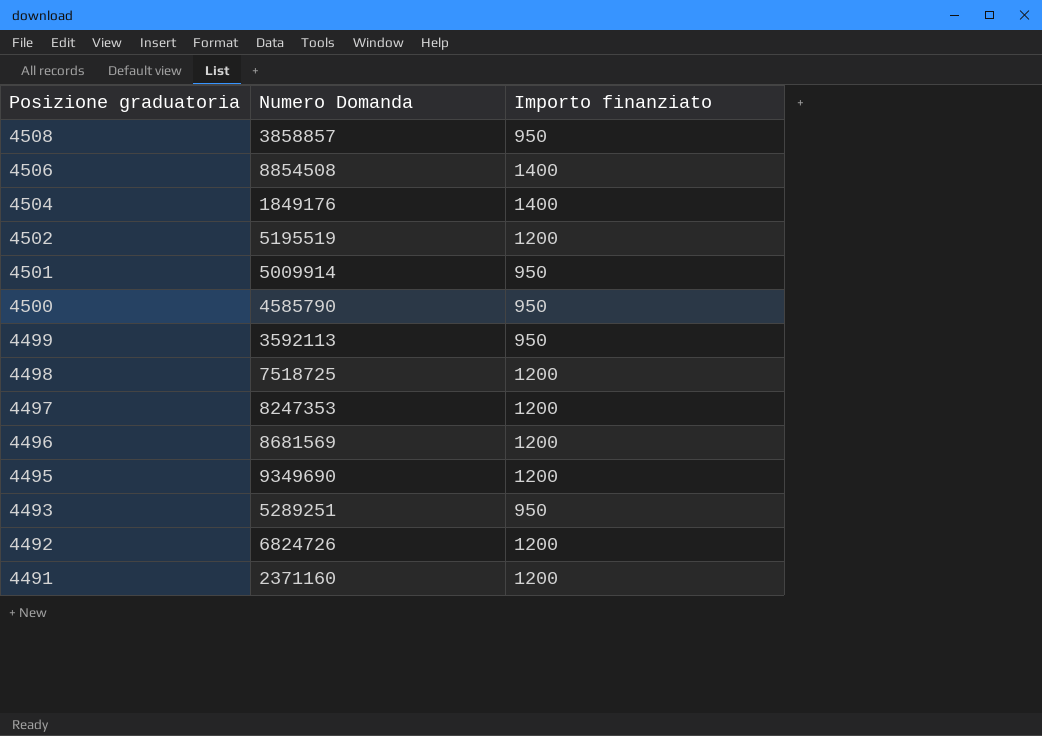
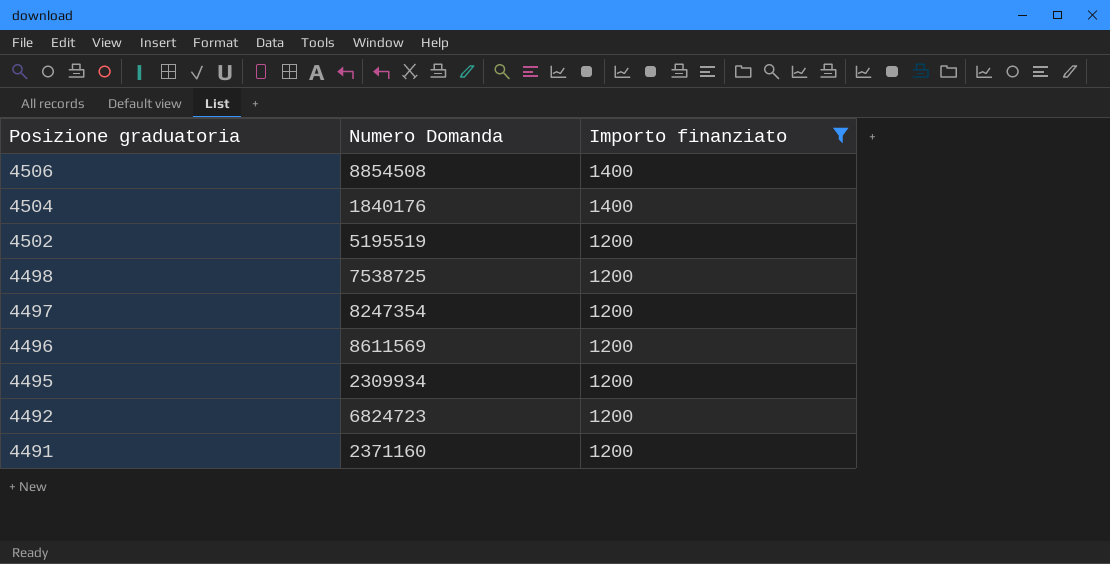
filter: none -> Importo finanziato != 950
4504 | Numero Domanda: 1849176 -> 1840176
4498 | Numero Domanda: 7518725 -> 7538725
4497 | Numero Domanda: 8247353 -> 8247354
4496 | Numero Domanda: 8681569 -> 8611569
4495 | Numero Domanda: 9349690 -> 2309934
4492 | Numero Domanda: 6824726 -> 6824723

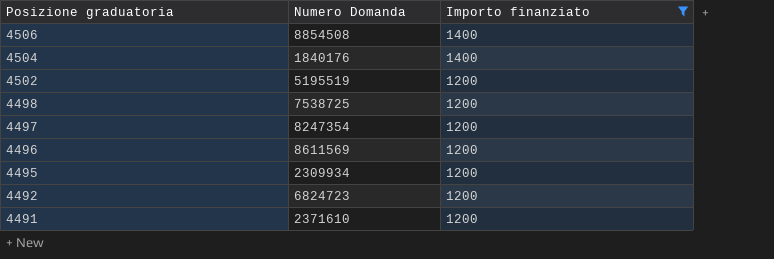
4491 | Numero Domanda: 2371160 -> 2371610

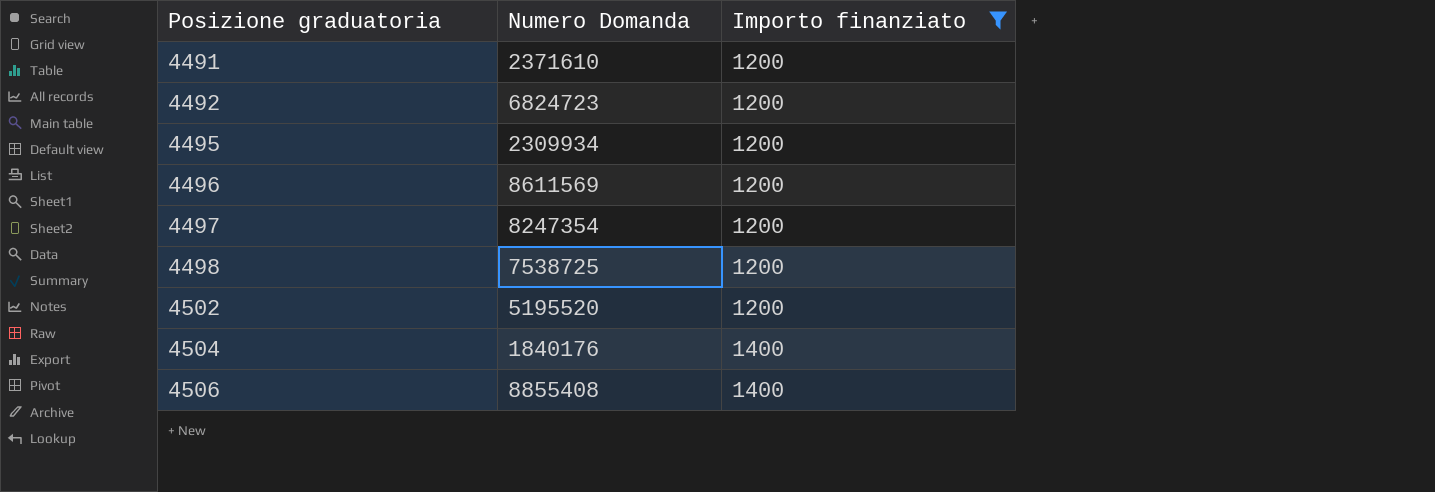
row order: Posizione graduatoria descending -> Posizione graduatoria ascending
4502 | Numero Domanda: 5195519 -> 5195520
4506 | Numero Domanda: 8854508 -> 8855408

